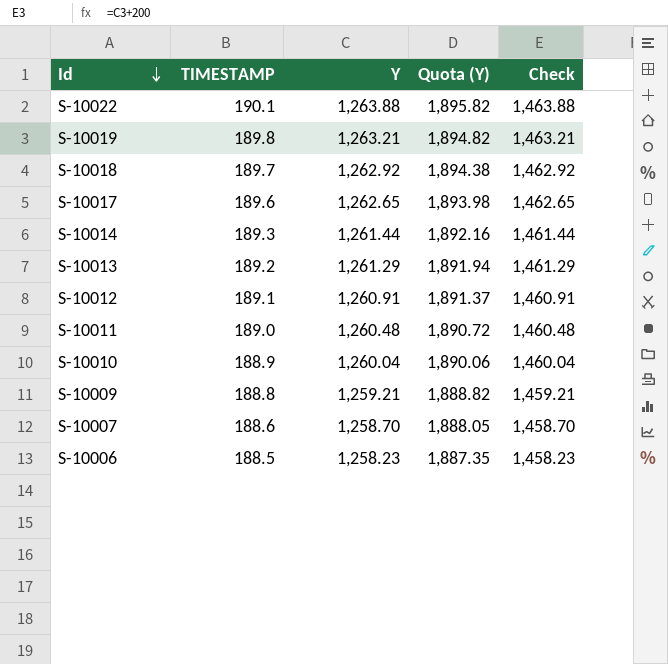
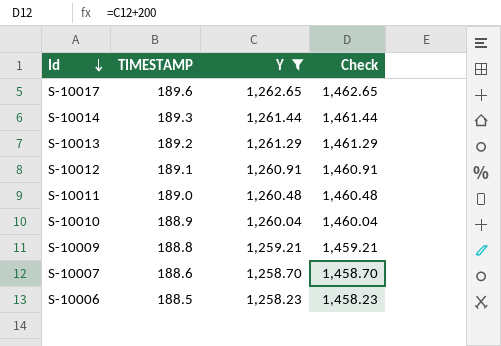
filter: none -> Y <= 1,262.65
column Quota (Y) | formula: [Y] * 1.5 -> none

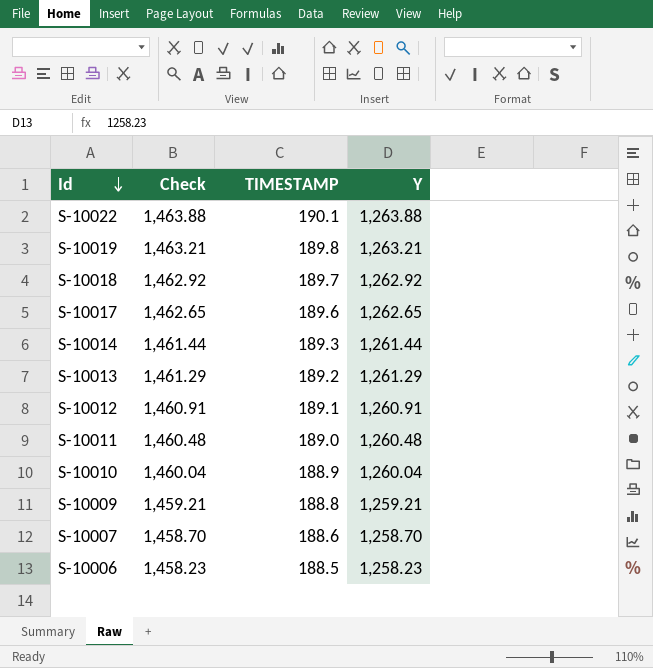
filter: Y <= 1,262.65 -> none
column Check | position: 4 -> 2

